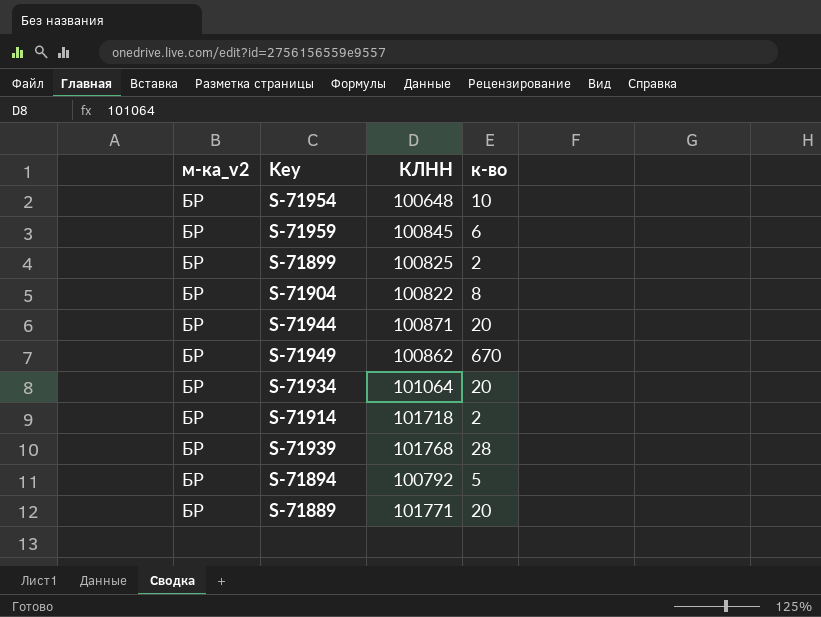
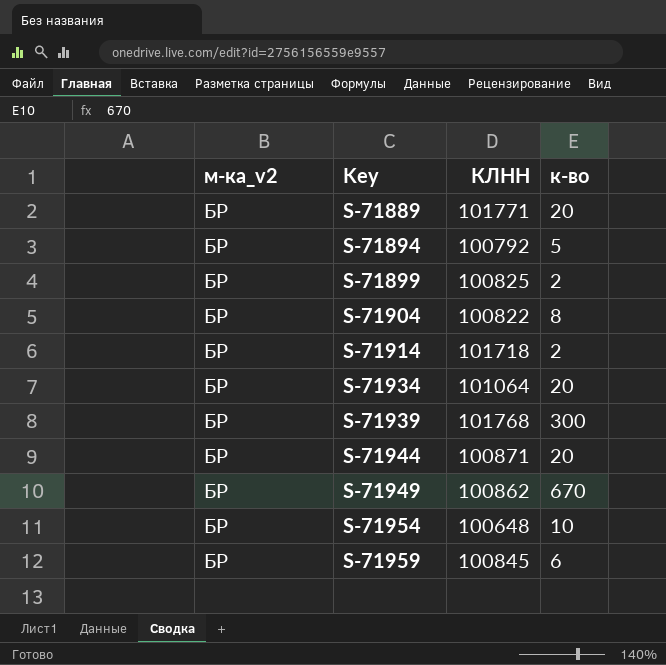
row order: none -> Key ascending
S-71939 | к-во: 28 -> 300

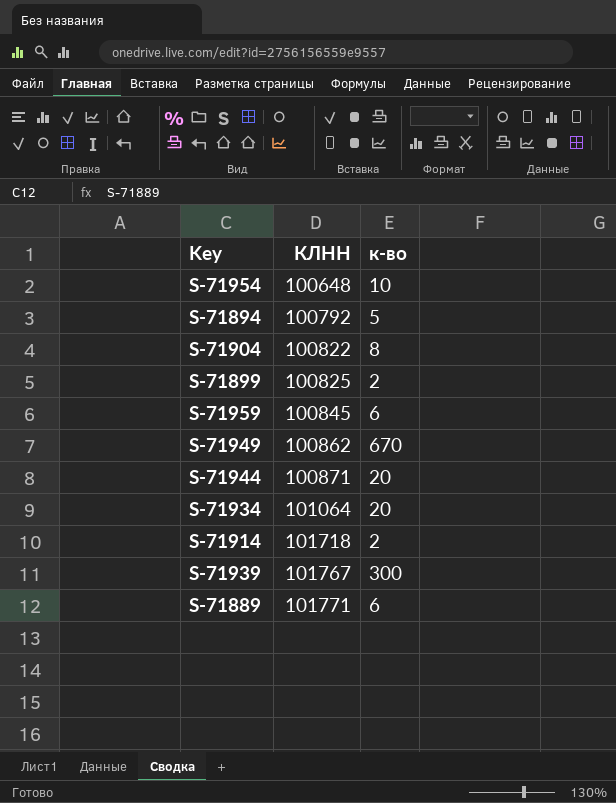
row order: Key ascending -> КЛНН ascending
column м-ка_v2 | position: 1 -> none
S-71939 | КЛНН: 101768 -> 101767
S-71889 | к-во: 20 -> 6

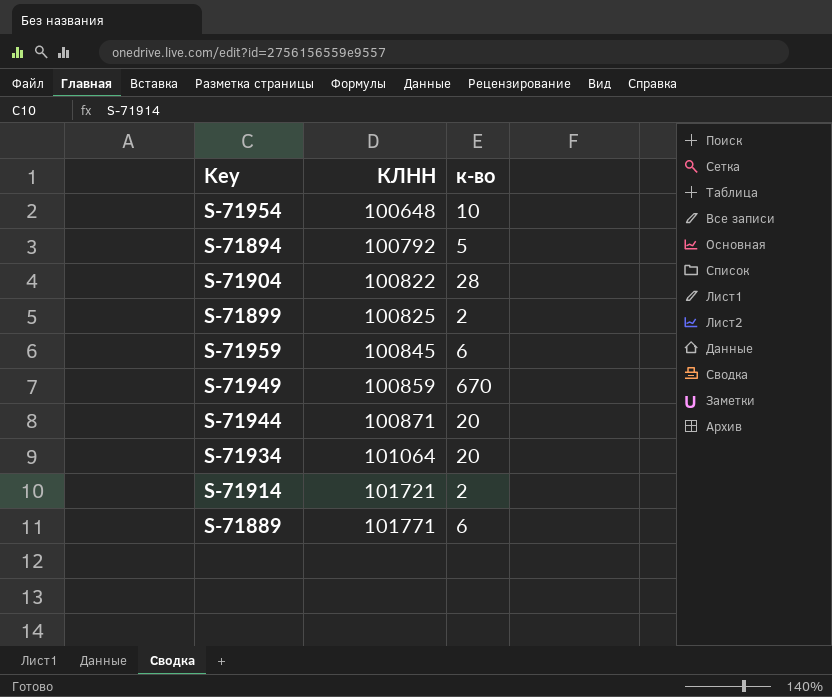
row S-71939: 101767 | 300 -> none
S-71904 | к-во: 8 -> 28
S-71949 | КЛНН: 100862 -> 100859
S-71914 | КЛНН: 101718 -> 101721

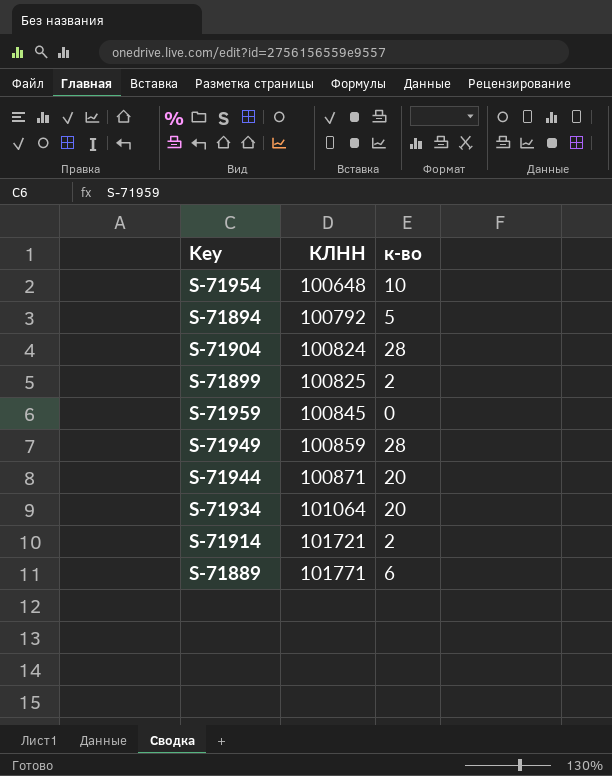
S-71904 | КЛНН: 100822 -> 100824
S-71959 | к-во: 6 -> 0
S-71949 | к-во: 670 -> 28

